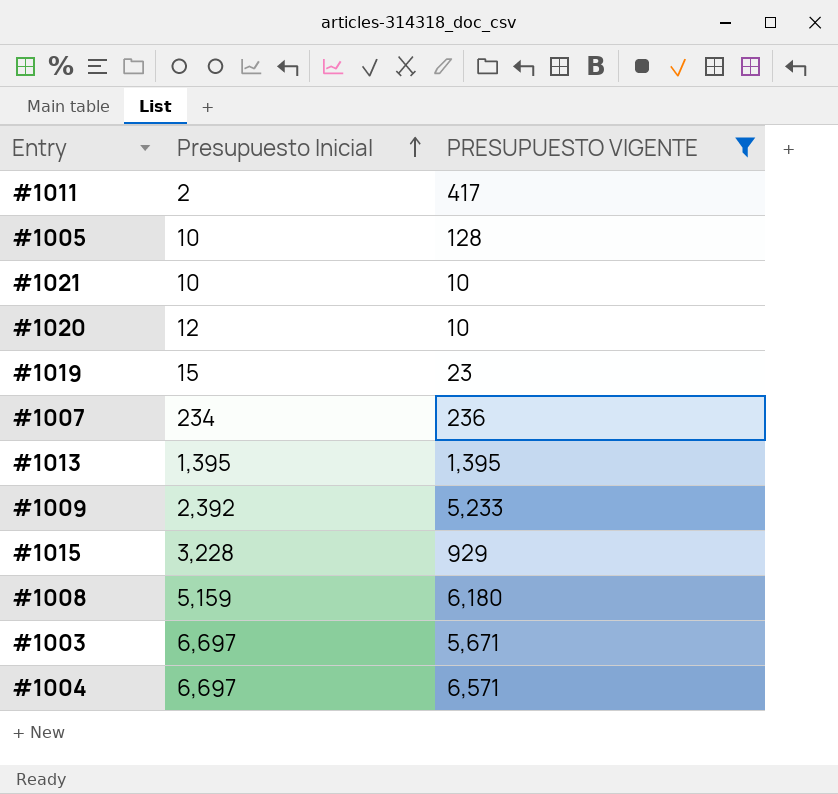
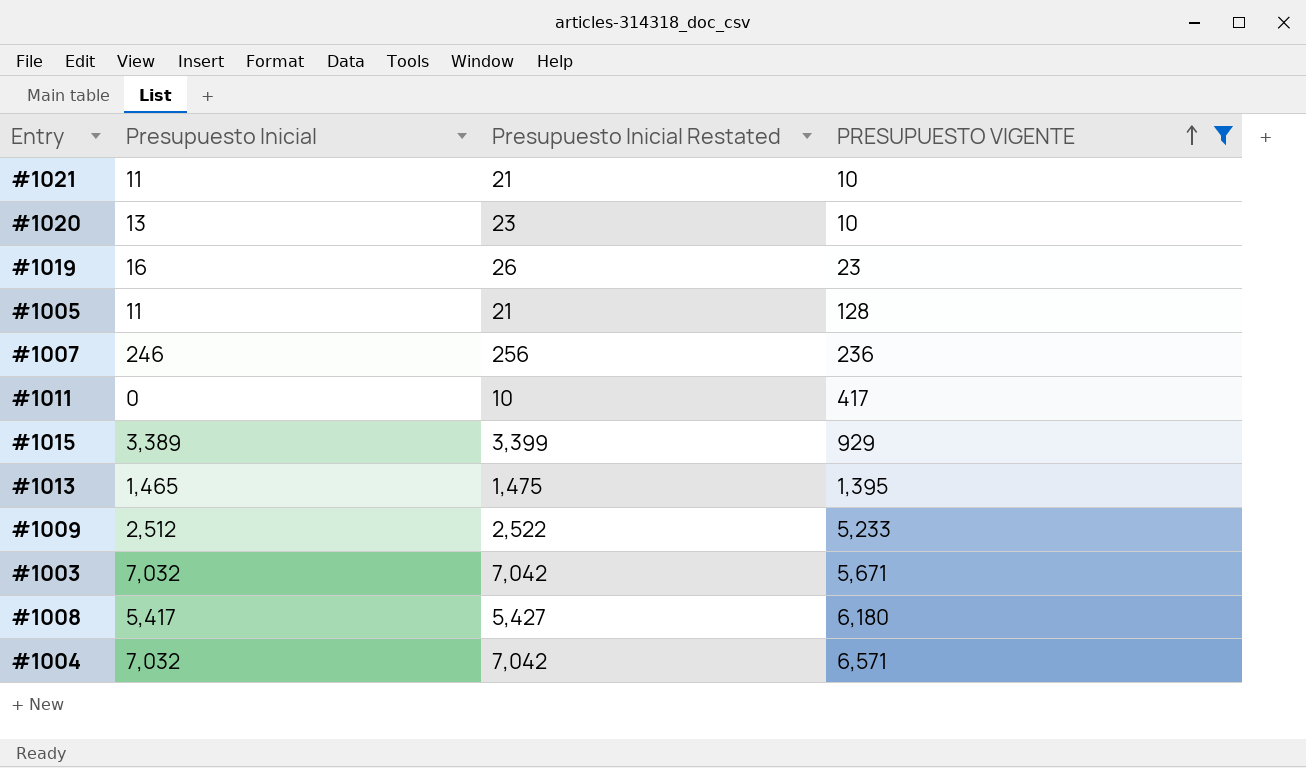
row order: Presupuesto Inicial ascending -> PRESUPUESTO VIGENTE ascending
column Presupuesto Inicial Restated | formula: none -> [Presupuesto Inicial] + 10
#1021 | Presupuesto Inicial: 10 -> 11
#1020 | Presupuesto Inicial: 12 -> 13
#1019 | Presupuesto Inicial: 15 -> 16
#1005 | Presupuesto Inicial: 10 -> 11
#1007 | Presupuesto Inicial: 234 -> 246
#1011 | Presupuesto Inicial: 2 -> 0
#1015 | Presupuesto Inicial: 3,228 -> 3,389
#1013 | Presupuesto Inicial: 1,395 -> 1,465
#1009 | Presupuesto Inicial: 2,392 -> 2,512
#1003 | Presupuesto Inicial: 6,697 -> 7,032
#1008 | Presupuesto Inicial: 5,159 -> 5,417
#1004 | Presupuesto Inicial: 6,697 -> 7,032

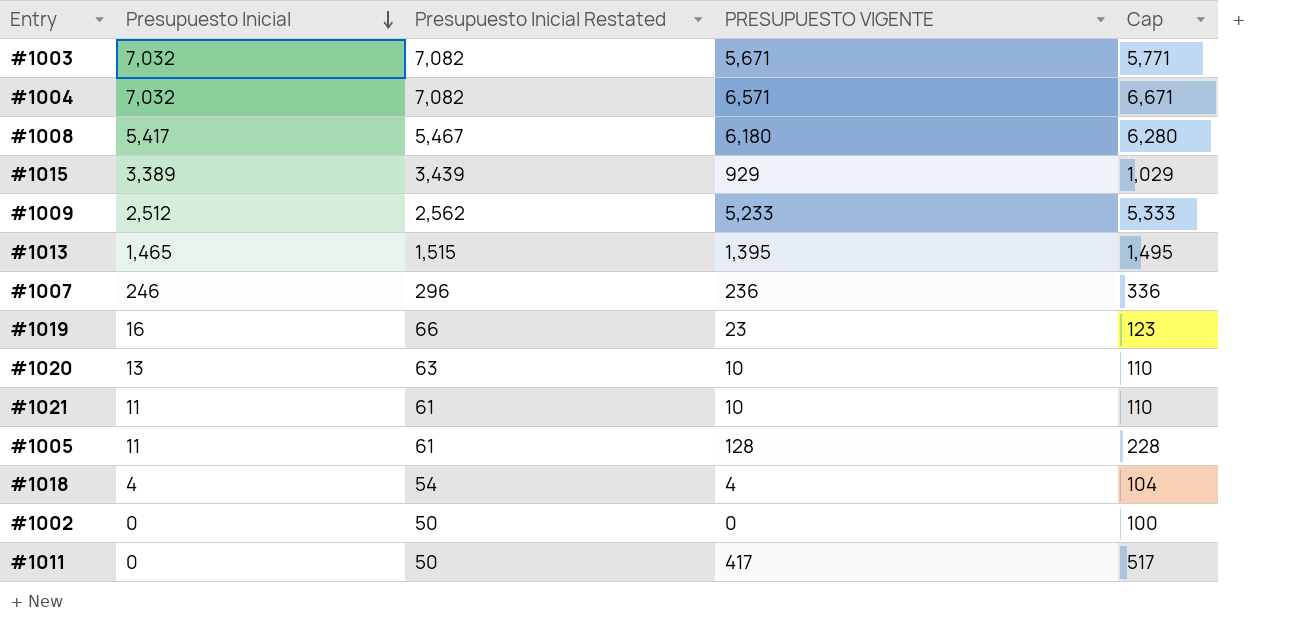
filter: PRESUPUESTO VIGENTE >= 10 -> none
row order: PRESUPUESTO VIGENTE ascending -> Presupuesto Inicial descending
column Presupuesto Inicial Restated | formula: [Presupuesto Inicial] + 10 -> [Presupuesto Inicial] + 50
column Cap | formula: none -> [PRESUPUESTO VIGENTE] + 100

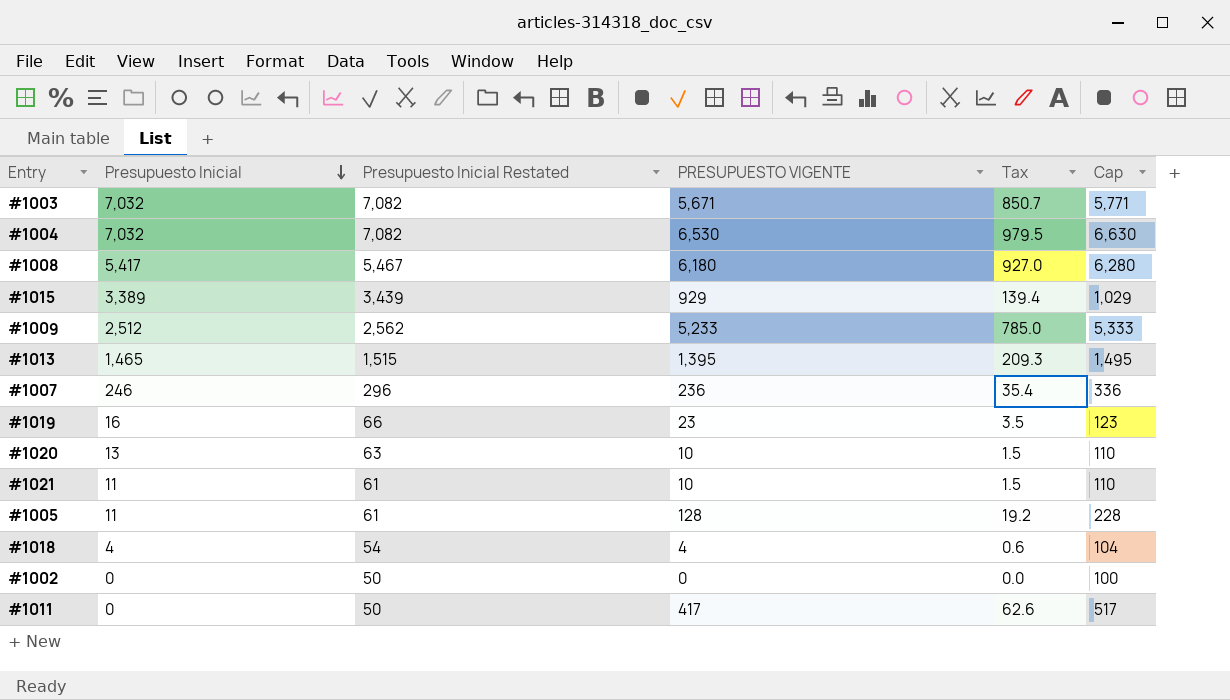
column Tax | formula: none -> [PRESUPUESTO VIGENTE] * 0.15
#1004 | PRESUPUESTO VIGENTE: 6,571 -> 6,530
#1004 | Cap: 6,671 -> 6,630

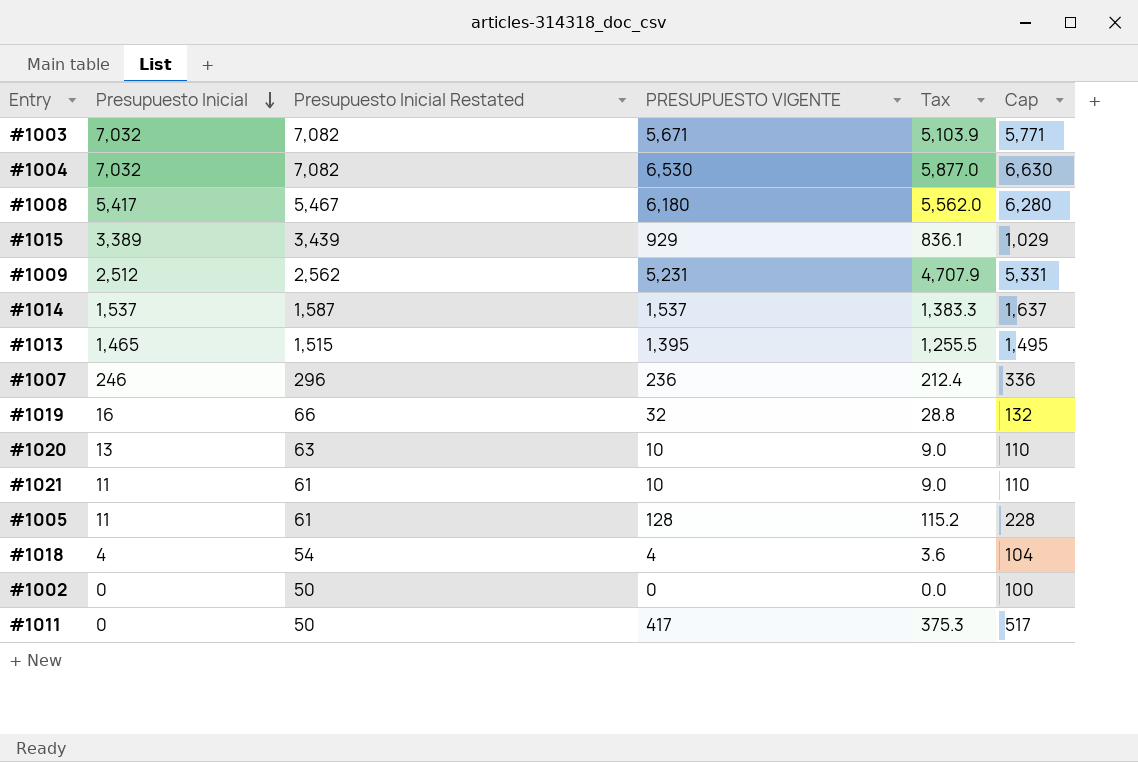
column Tax | formula: [PRESUPUESTO VIGENTE] * 0.15 -> [PRESUPUESTO VIGENTE] * 0.9
#1009 | PRESUPUESTO VIGENTE: 5,233 -> 5,231
#1009 | Cap: 5,333 -> 5,331
row #1014: none -> 1,537 | 1,587 | 1,537 | 1,383.3 | 1,637
#1019 | PRESUPUESTO VIGENTE: 23 -> 32
#1019 | Cap: 123 -> 132

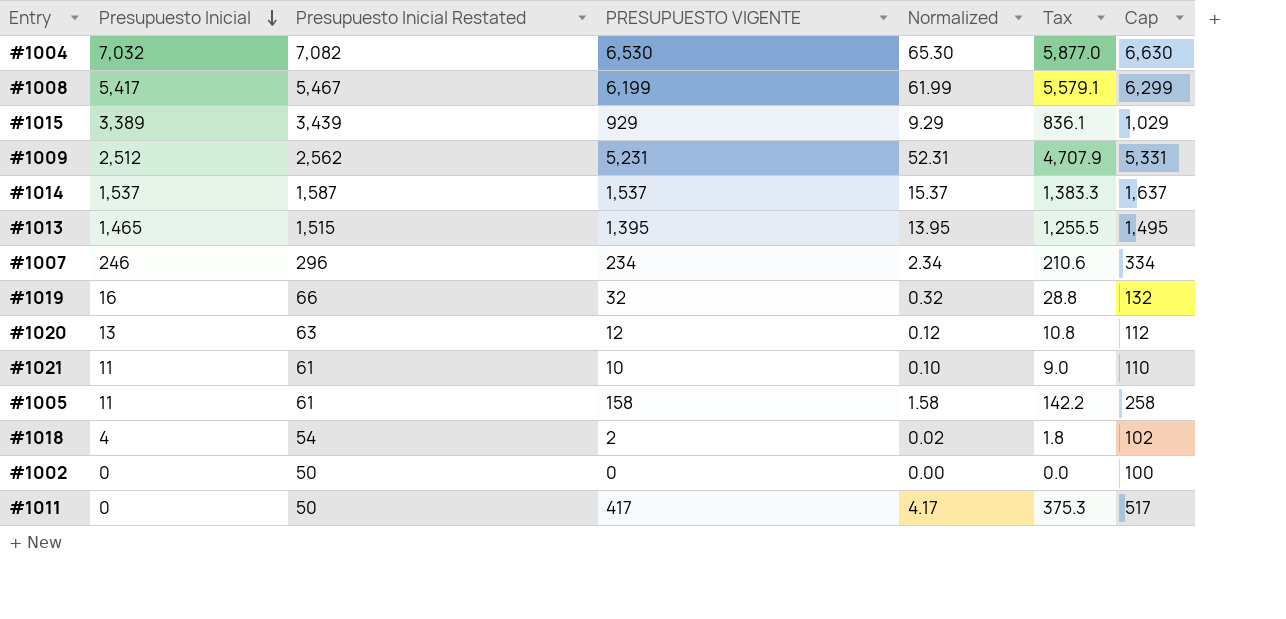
column Normalized | formula: none -> [PRESUPUESTO VIGENTE] * 0.01
row #1003: 7,032 | 7,082 | 5,671 | 5,103.9 | 5,771 -> none
#1008 | PRESUPUESTO VIGENTE: 6,180 -> 6,199
#1008 | Tax: 5,562.0 -> 5,579.1
#1008 | Cap: 6,280 -> 6,299
#1007 | PRESUPUESTO VIGENTE: 236 -> 234
#1007 | Tax: 212.4 -> 210.6
#1007 | Cap: 336 -> 334
#1020 | PRESUPUESTO VIGENTE: 10 -> 12
#1020 | Tax: 9.0 -> 10.8
#1020 | Cap: 110 -> 112
#1005 | PRESUPUESTO VIGENTE: 128 -> 158
#1005 | Tax: 115.2 -> 142.2
#1005 | Cap: 228 -> 258
#1018 | PRESUPUESTO VIGENTE: 4 -> 2
#1018 | Tax: 3.6 -> 1.8
#1018 | Cap: 104 -> 102

